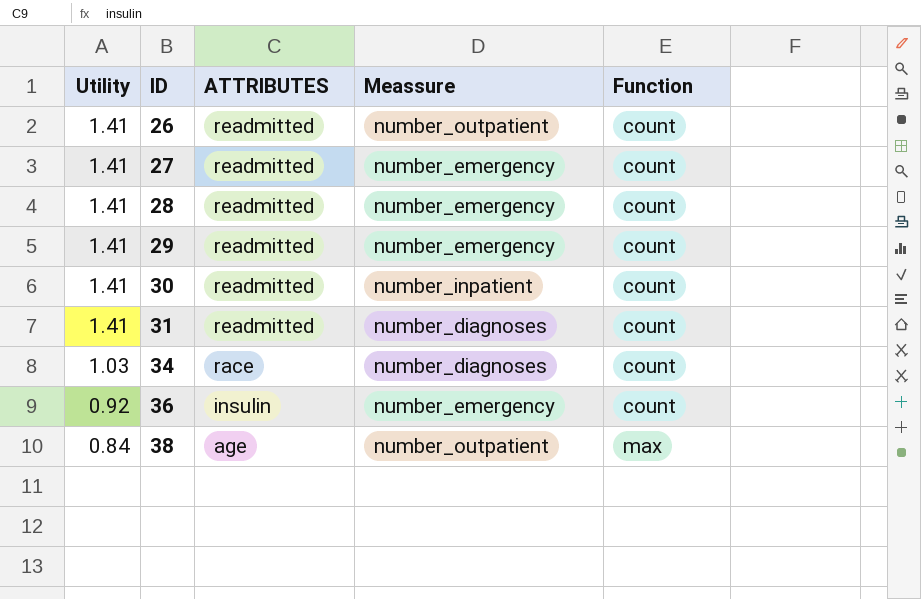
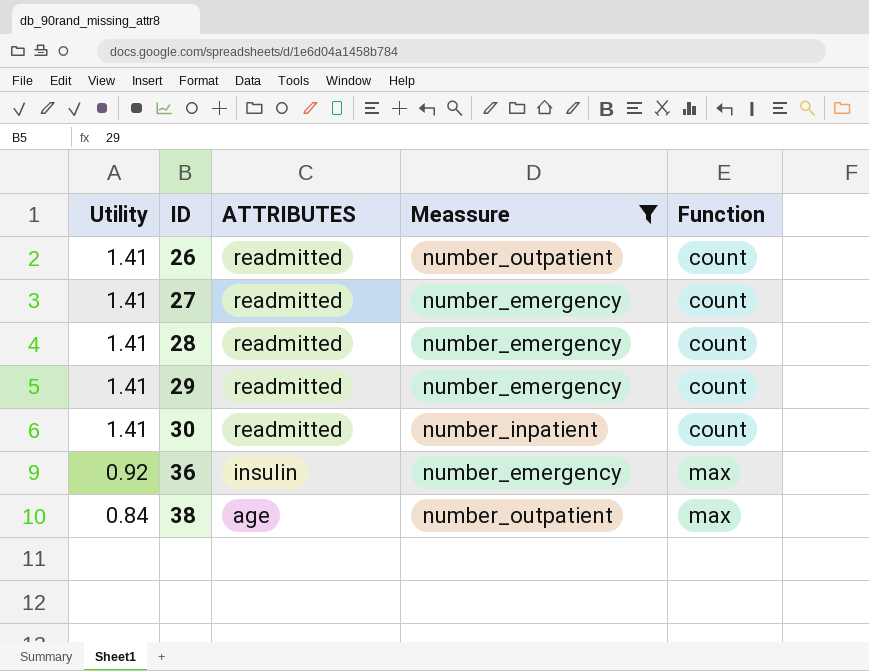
filter: none -> Meassure != number_diagnoses
36 | Function: count -> max

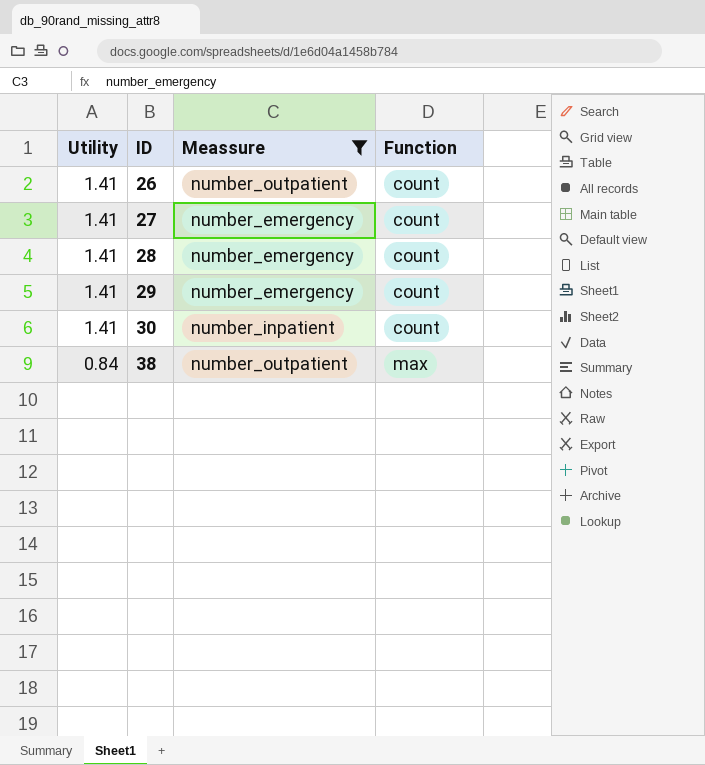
column ATTRIBUTES | position: 3 -> none
row 36: 0.92 | insulin | number_emergency | max -> none

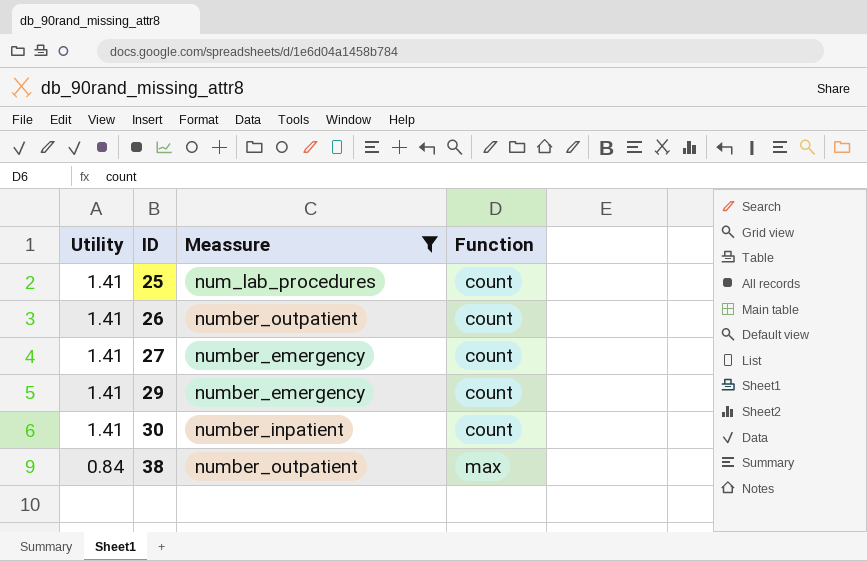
row 28: 1.41 | number_emergency | count -> none
row 25: none -> 1.41 | num_lab_procedures | count

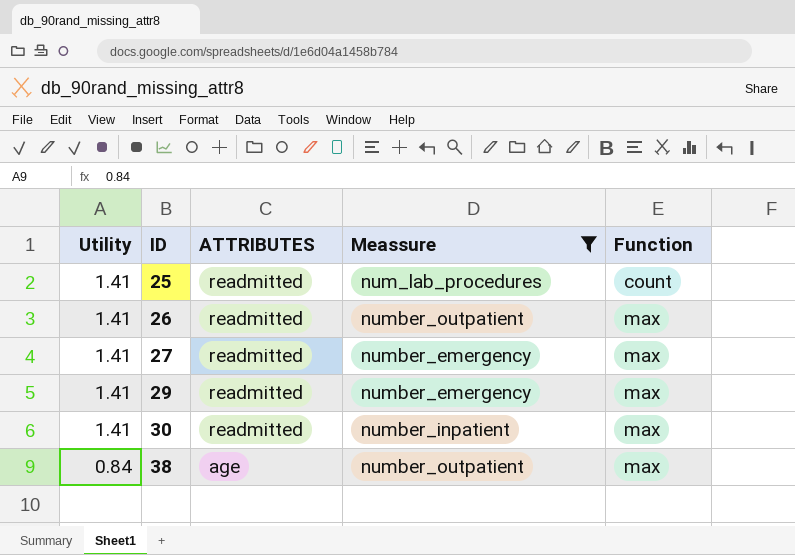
column ATTRIBUTES | position: none -> 3
26 | Function: count -> max
27 | Function: count -> max
29 | Function: count -> max
30 | Function: count -> max

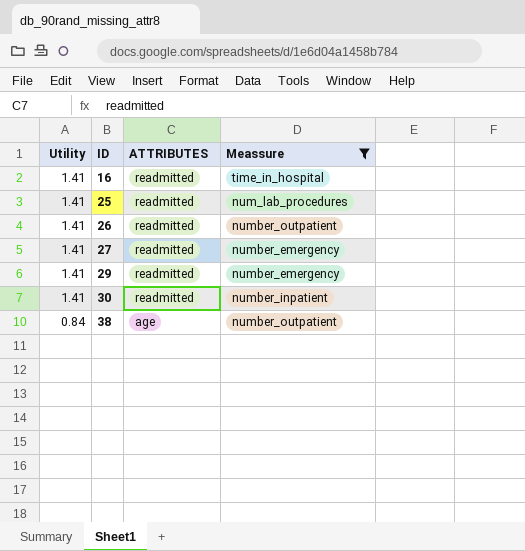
column Function | position: 5 -> none
row 16: none -> 1.41 | readmitted | time_in_hospital

